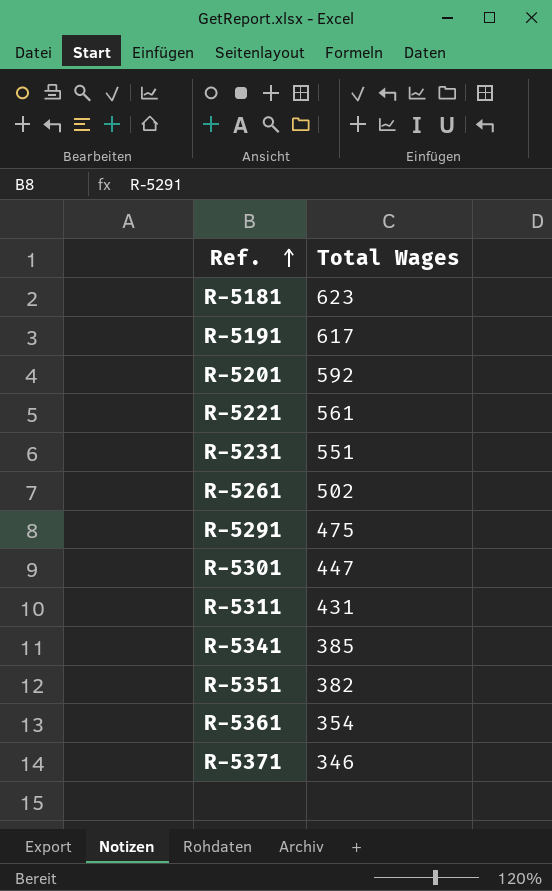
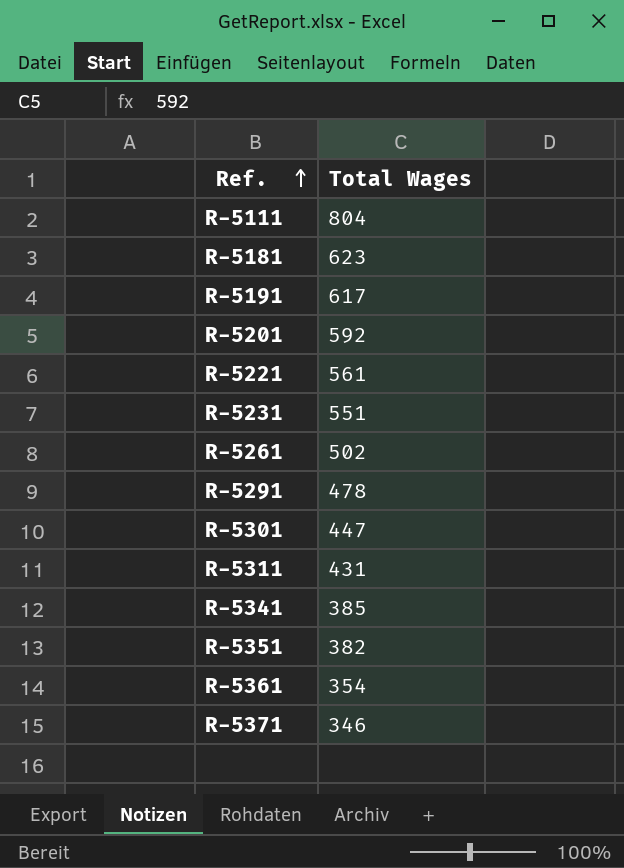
row R-5111: none -> 804
R-5291 | Total Wages: 475 -> 478

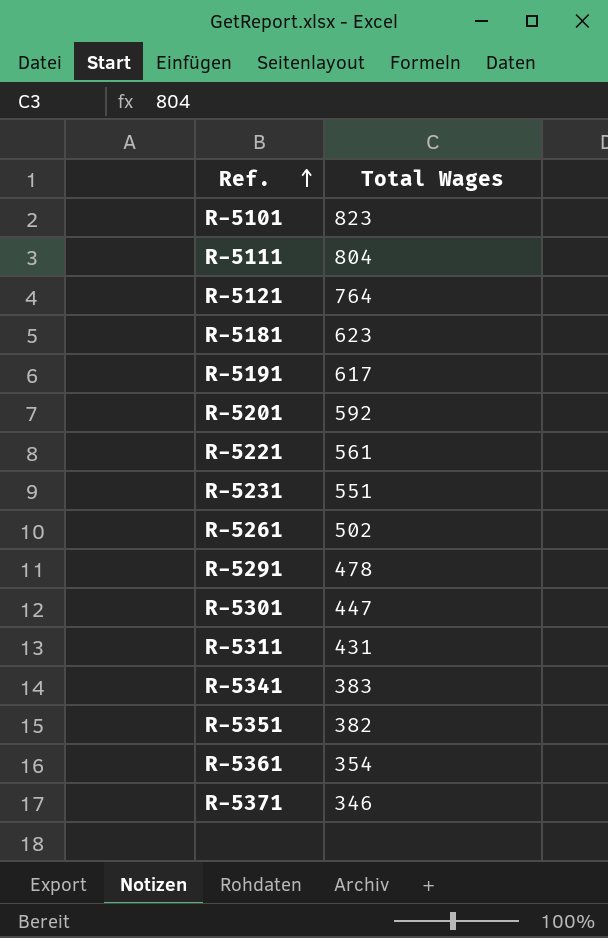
row R-5101: none -> 823
row R-5121: none -> 764
R-5341 | Total Wages: 385 -> 383

